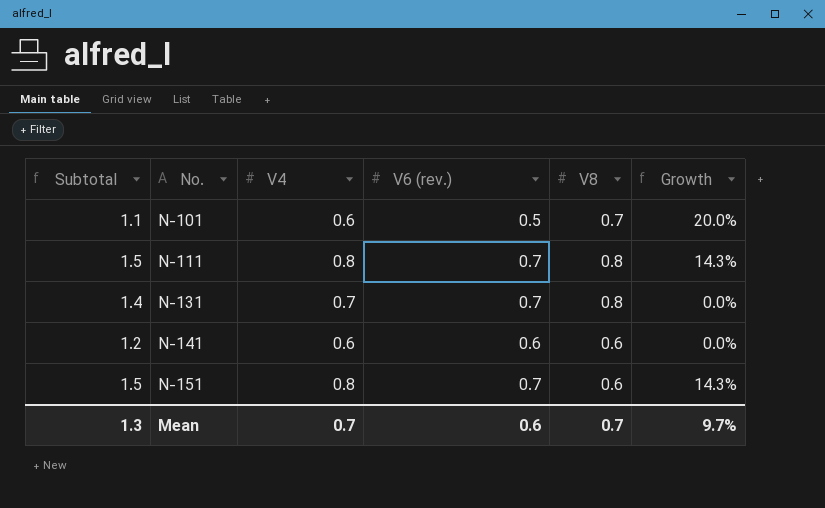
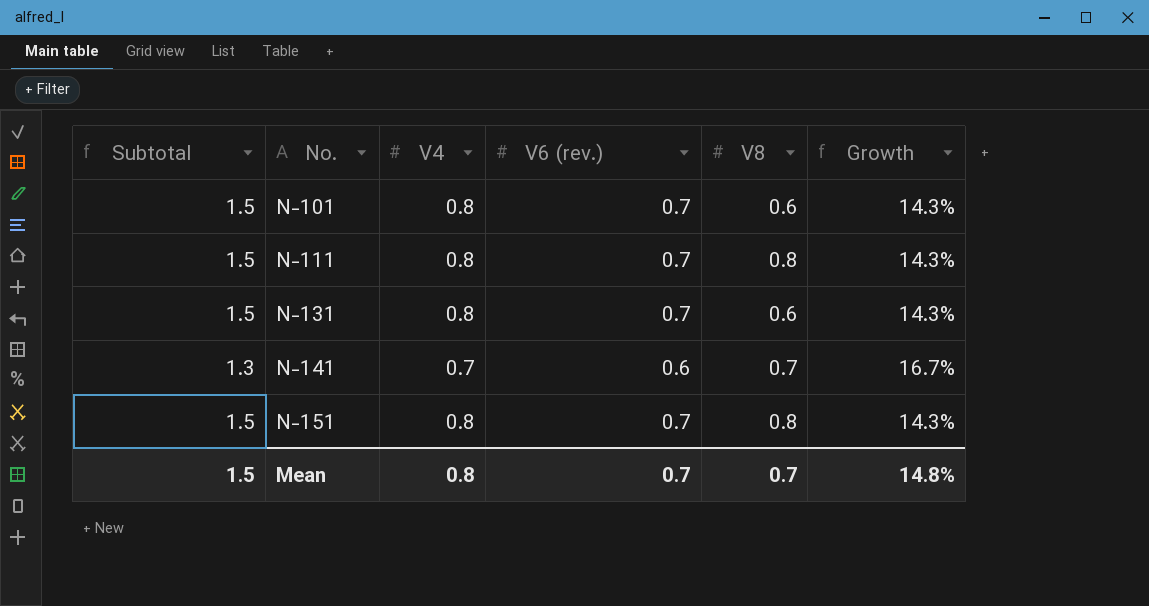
N-101 | Subtotal: 1.1 -> 1.5
N-101 | V4: 0.6 -> 0.8
N-101 | V6 (rev.): 0.5 -> 0.7
N-101 | V8: 0.7 -> 0.6
N-101 | Growth: 20.0% -> 14.3%
N-131 | Subtotal: 1.4 -> 1.5
N-131 | V4: 0.7 -> 0.8
N-131 | V8: 0.8 -> 0.6
N-131 | Growth: 0.0% -> 14.3%
N-141 | Subtotal: 1.2 -> 1.3
N-141 | V4: 0.6 -> 0.7
N-141 | V8: 0.6 -> 0.7
N-141 | Growth: 0.0% -> 16.7%
N-151 | V8: 0.6 -> 0.8
Mean | Subtotal: 1.3 -> 1.5
Mean | V4: 0.7 -> 0.8
Mean | V6 (rev.): 0.6 -> 0.7
Mean | Growth: 9.7% -> 14.8%

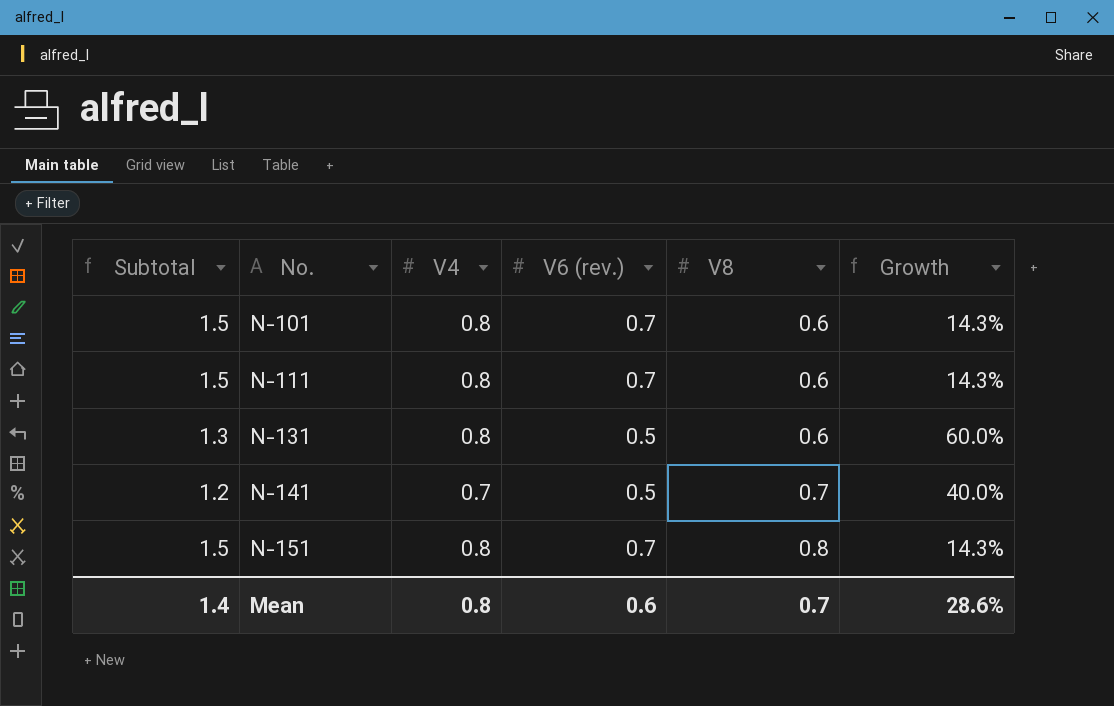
N-111 | V8: 0.8 -> 0.6
N-131 | Subtotal: 1.5 -> 1.3
N-131 | V6 (rev.): 0.7 -> 0.5
N-131 | Growth: 14.3% -> 60.0%
N-141 | Subtotal: 1.3 -> 1.2
N-141 | V6 (rev.): 0.6 -> 0.5
N-141 | Growth: 16.7% -> 40.0%
Mean | Subtotal: 1.5 -> 1.4
Mean | V6 (rev.): 0.7 -> 0.6
Mean | Growth: 14.8% -> 28.6%

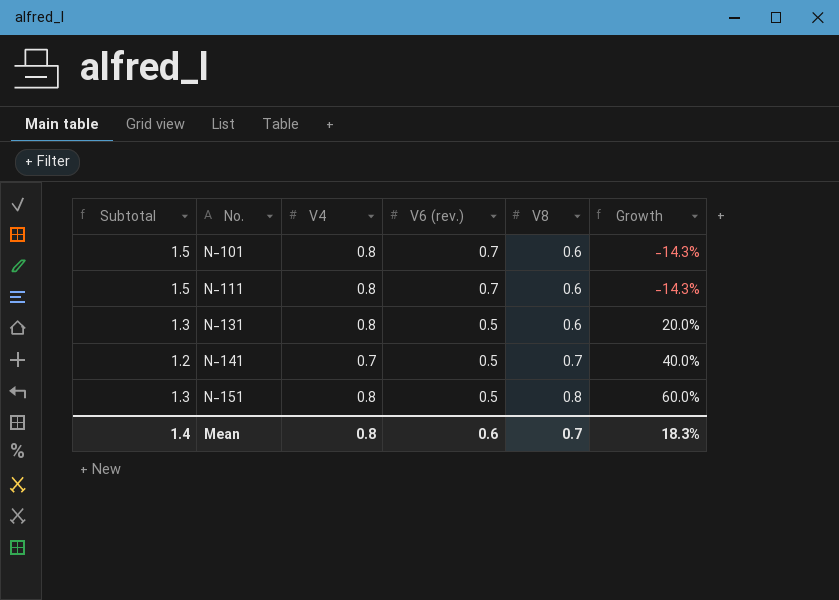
column Growth | formula: ([V4] - [V6 (rev.)]) / [V6 (rev.)] -> ([V8] - [V6 (rev.)]) / [V6 (rev.)]
N-151 | Subtotal: 1.5 -> 1.3
N-151 | V6 (rev.): 0.7 -> 0.5
Mean | Growth: 28.6% -> 18.3%

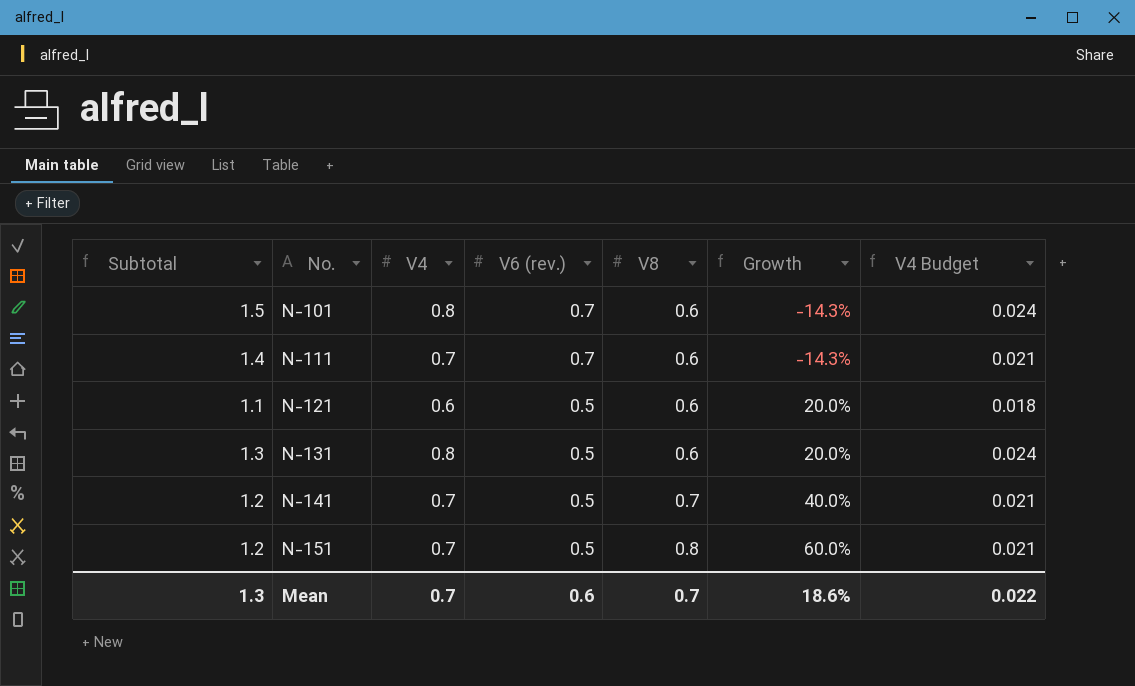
column V4 Budget | formula: none -> [V4] * 0.03
N-111 | Subtotal: 1.5 -> 1.4
N-111 | V4: 0.8 -> 0.7
row N-121: none -> 1.1 | 0.6 | 0.5 | 0.6 | 20.0% | 0.018
N-151 | Subtotal: 1.3 -> 1.2
N-151 | V4: 0.8 -> 0.7
Mean | Subtotal: 1.4 -> 1.3
Mean | V4: 0.8 -> 0.7
Mean | Growth: 18.3% -> 18.6%

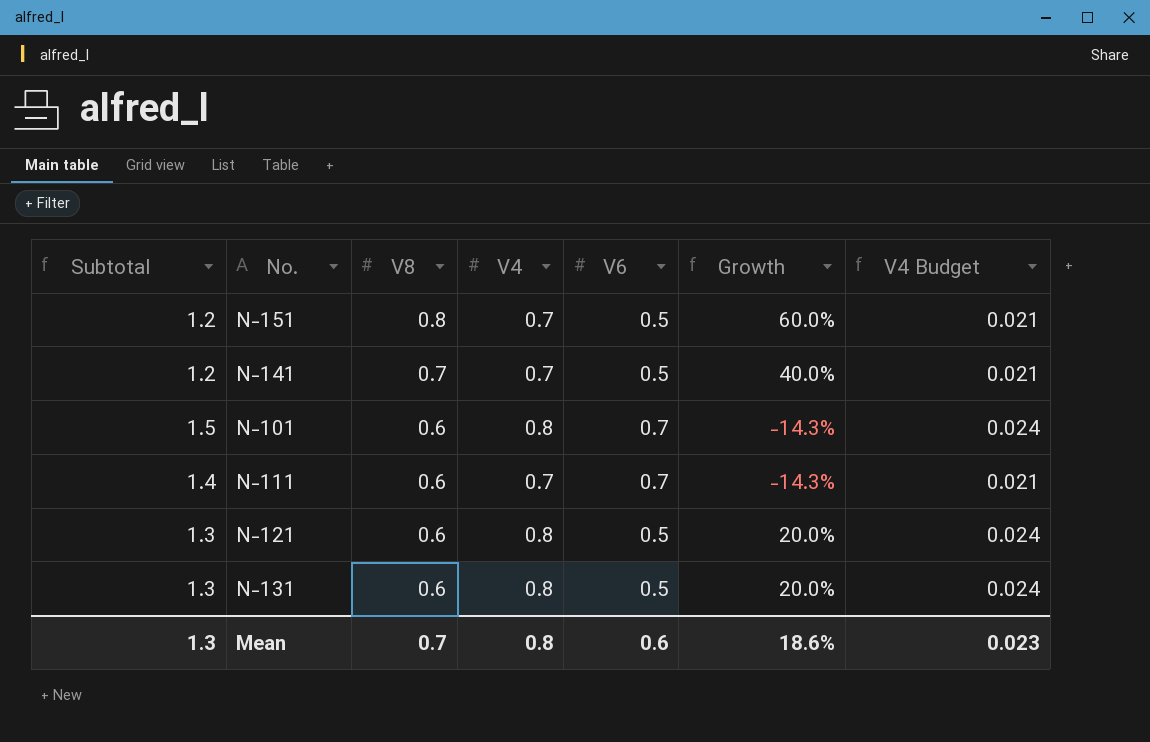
row order: No. ascending -> V8 descending
column V8 | position: 5 -> 3
column name: V6 (rev.) -> V6
N-121 | Subtotal: 1.1 -> 1.3
N-121 | V4: 0.6 -> 0.8
N-121 | V4 Budget: 0.018 -> 0.024
Mean | V4: 0.7 -> 0.8
Mean | V4 Budget: 0.022 -> 0.023

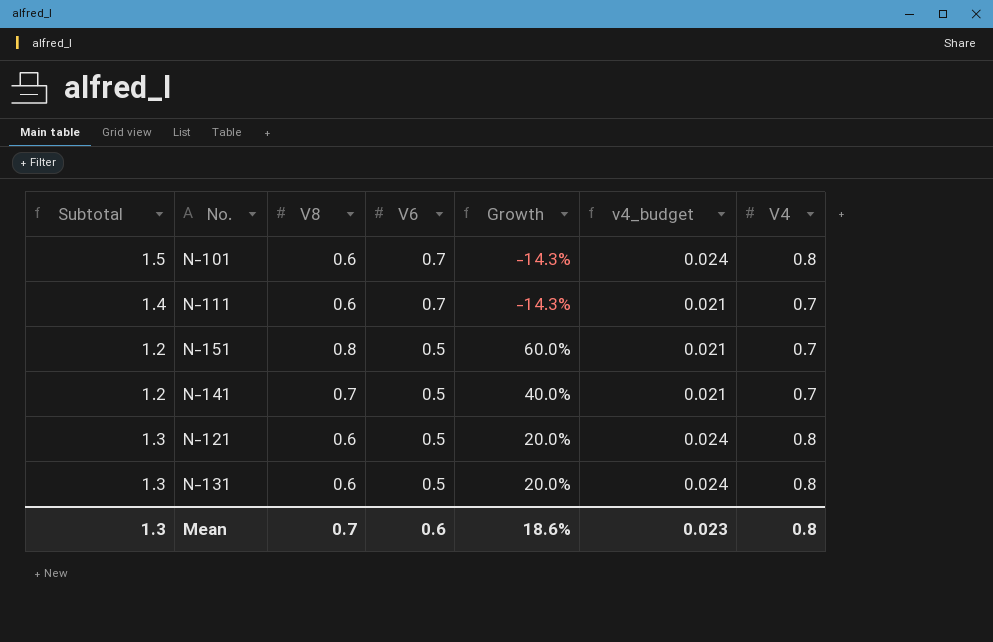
row order: V8 descending -> V6 descending
column name: V4 Budget -> v4_budget
column V4 | position: 4 -> 7

